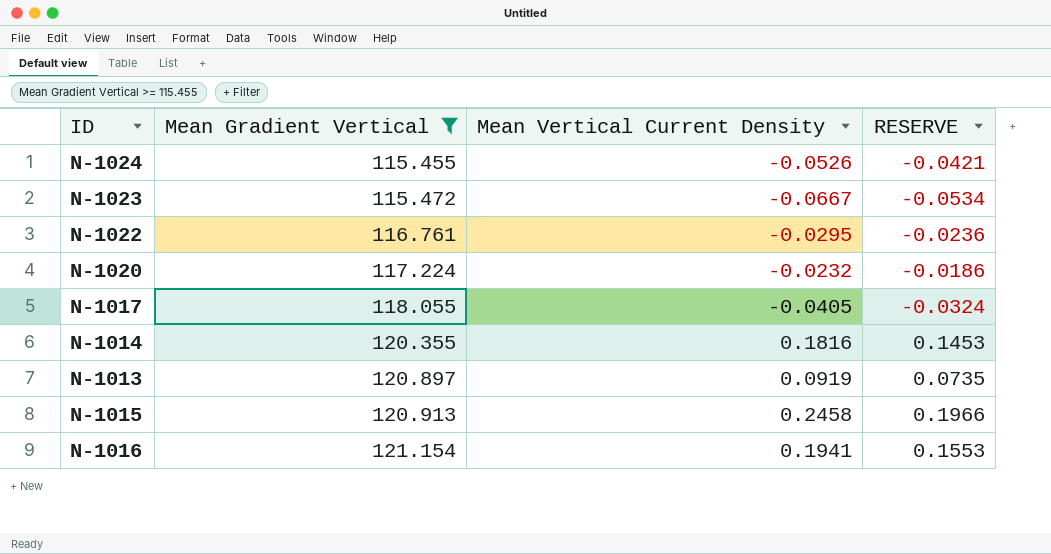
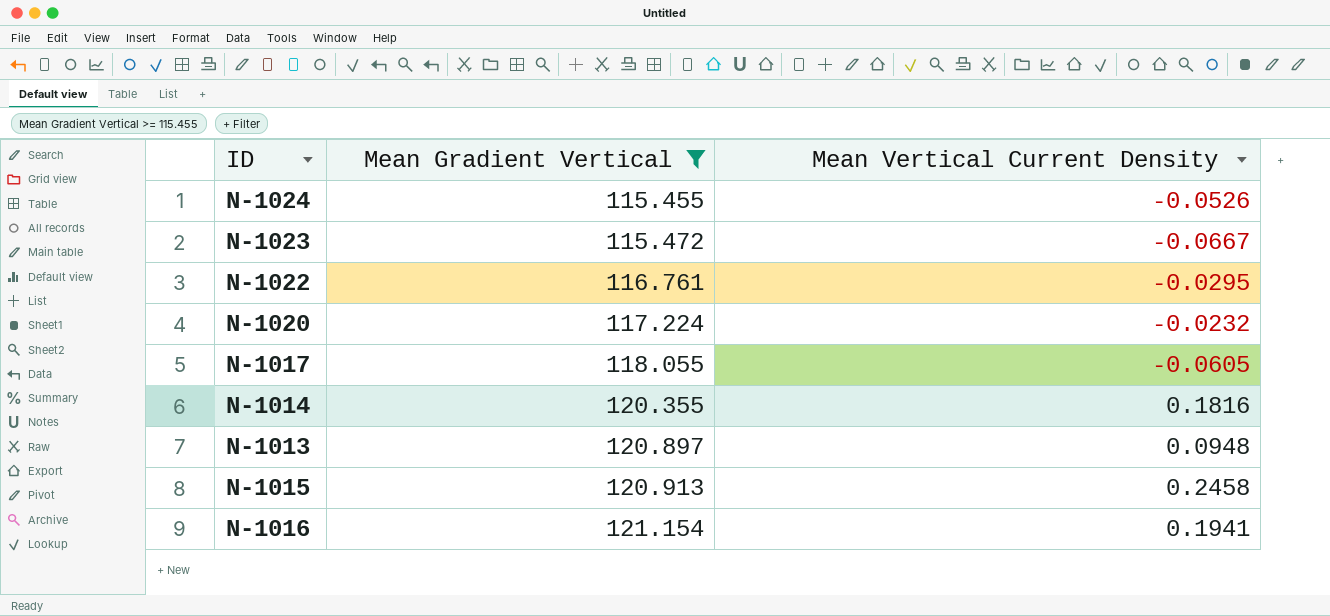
column RESERVE | formula: [Mean Vertical Current Density] * 0.8 -> none
N-1017 | Mean Vertical Current Density: -0.0405 -> -0.0605
N-1013 | Mean Vertical Current Density: 0.0919 -> 0.0948

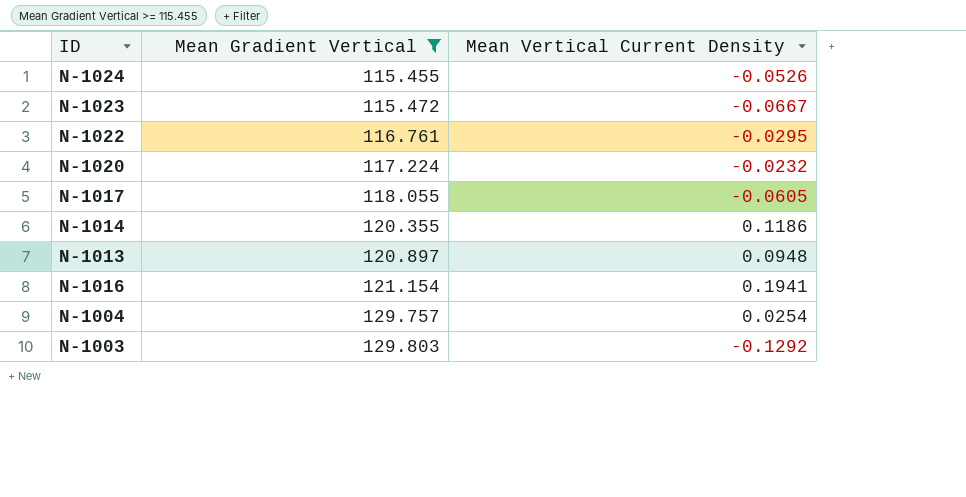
row N-1015: 120.913 | 0.2458 -> none
N-1014 | Mean Vertical Current Density: 0.1816 -> 0.1186
row N-1004: none -> 129.757 | 0.0254
row N-1003: none -> 129.803 | -0.1292

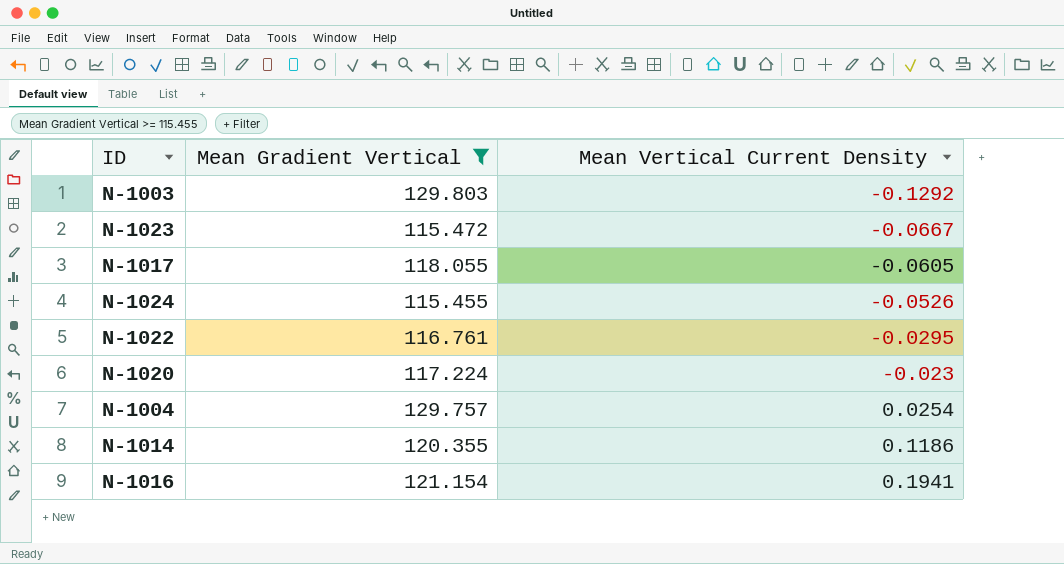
row order: Mean Gradient Vertical ascending -> Mean Vertical Current Density ascending
row N-1013: 120.897 | 0.0948 -> none
N-1020 | Mean Vertical Current Density: -0.0232 -> -0.023

